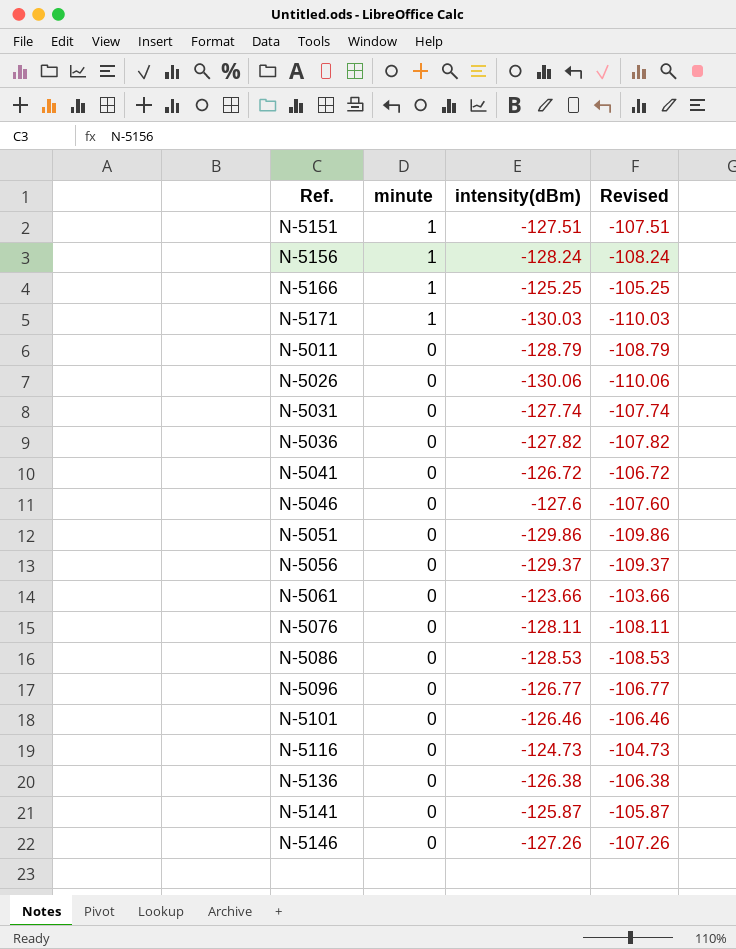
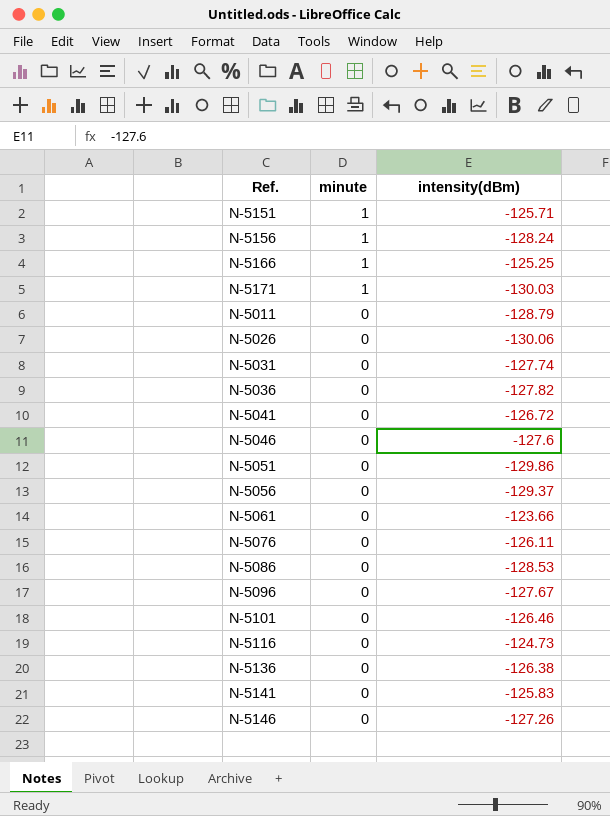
column Revised | formula: [intensity(dBm)] + 20 -> none
N-5151 | intensity(dBm): -127.51 -> -125.71
N-5076 | intensity(dBm): -128.11 -> -126.11
N-5096 | intensity(dBm): -126.77 -> -127.67
N-5141 | intensity(dBm): -125.87 -> -125.83

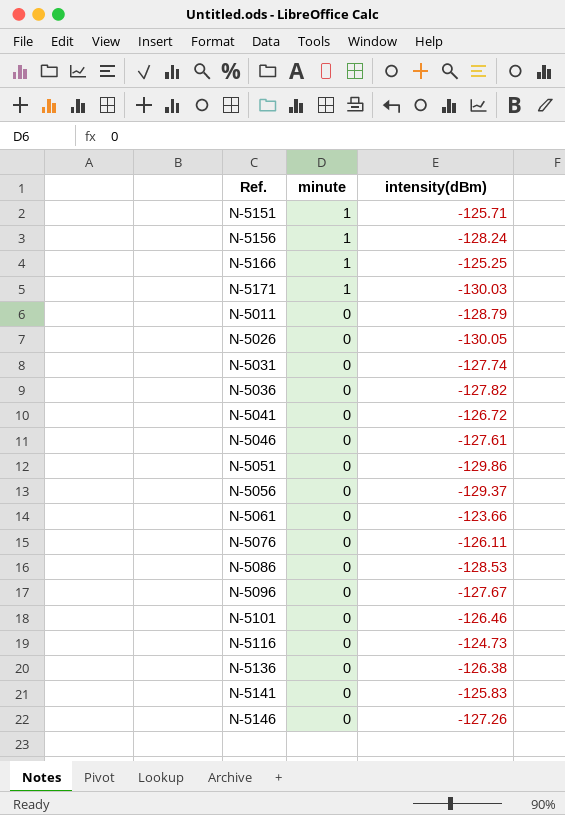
N-5026 | intensity(dBm): -130.06 -> -130.05
N-5046 | intensity(dBm): -127.6 -> -127.61

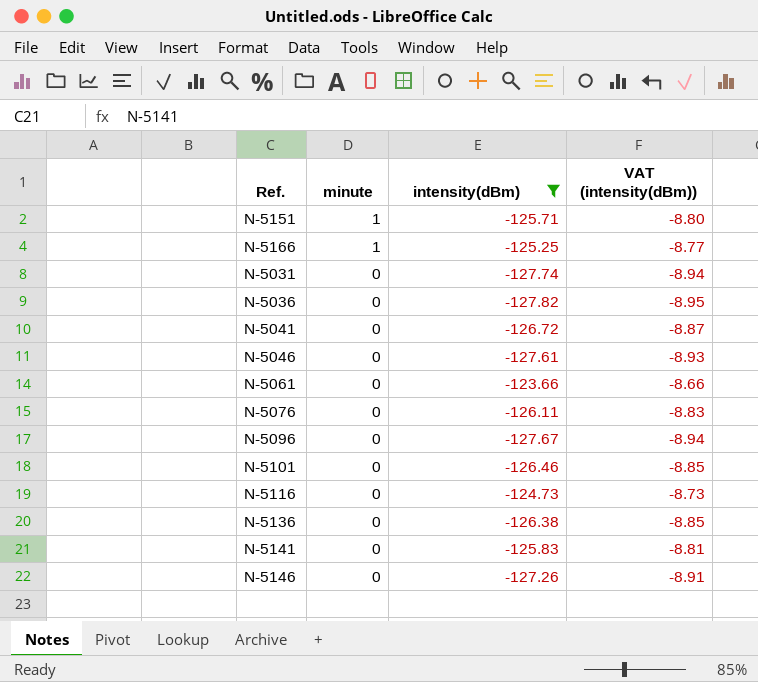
filter: none -> intensity(dBm) >= -127.82
column VAT (intensity(dBm)) | formula: none -> [intensity(dBm)] * 0.07

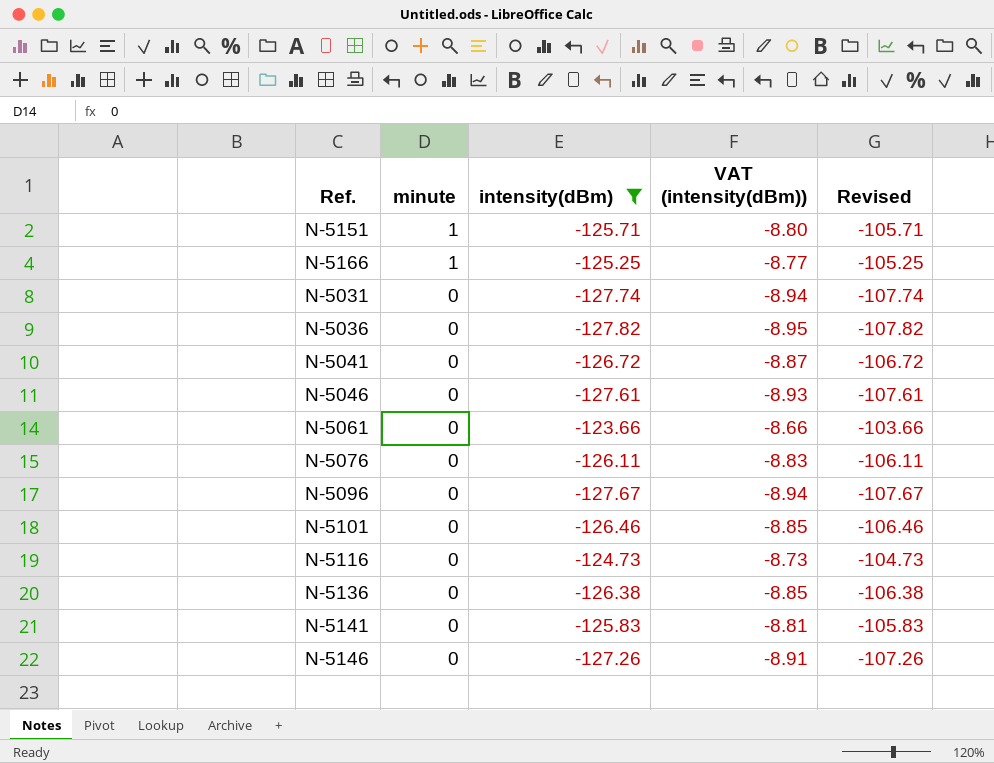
column Revised | formula: none -> [intensity(dBm)] + 20

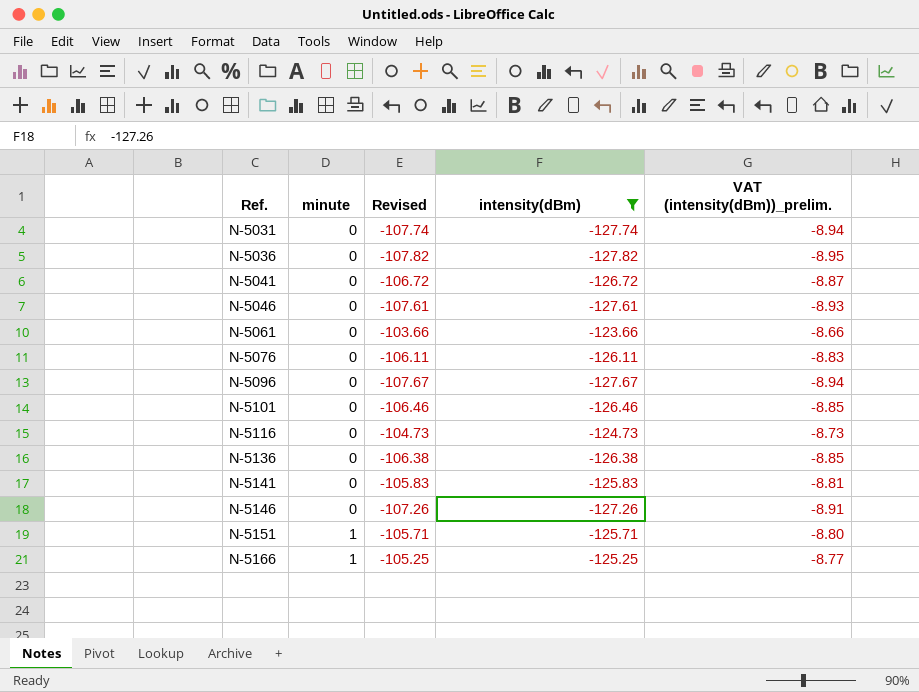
row order: minute descending -> Ref. ascending
column Revised | position: 5 -> 3
column name: VAT (intensity(dBm)) -> VAT (intensity(dBm))_prelim.

